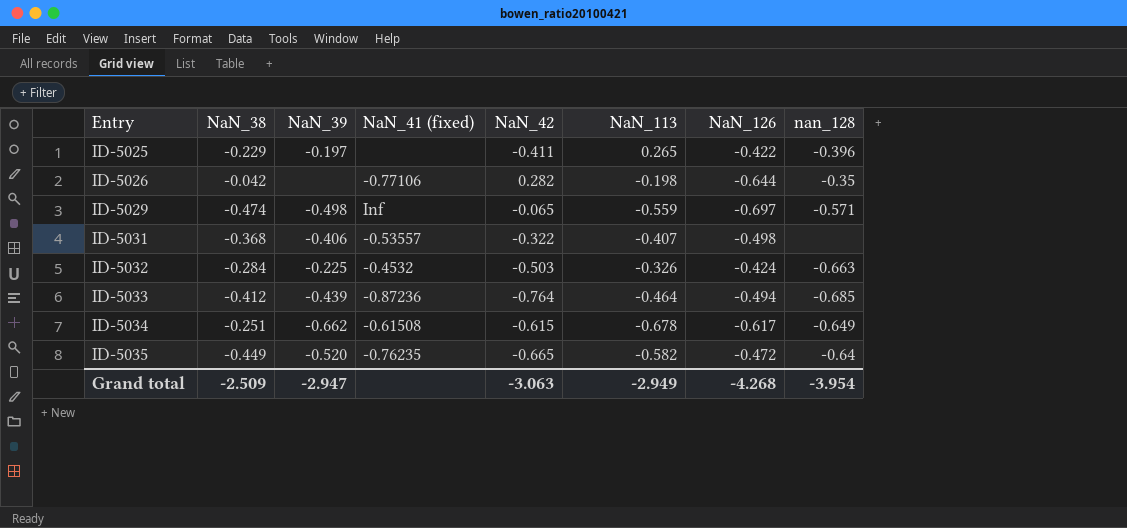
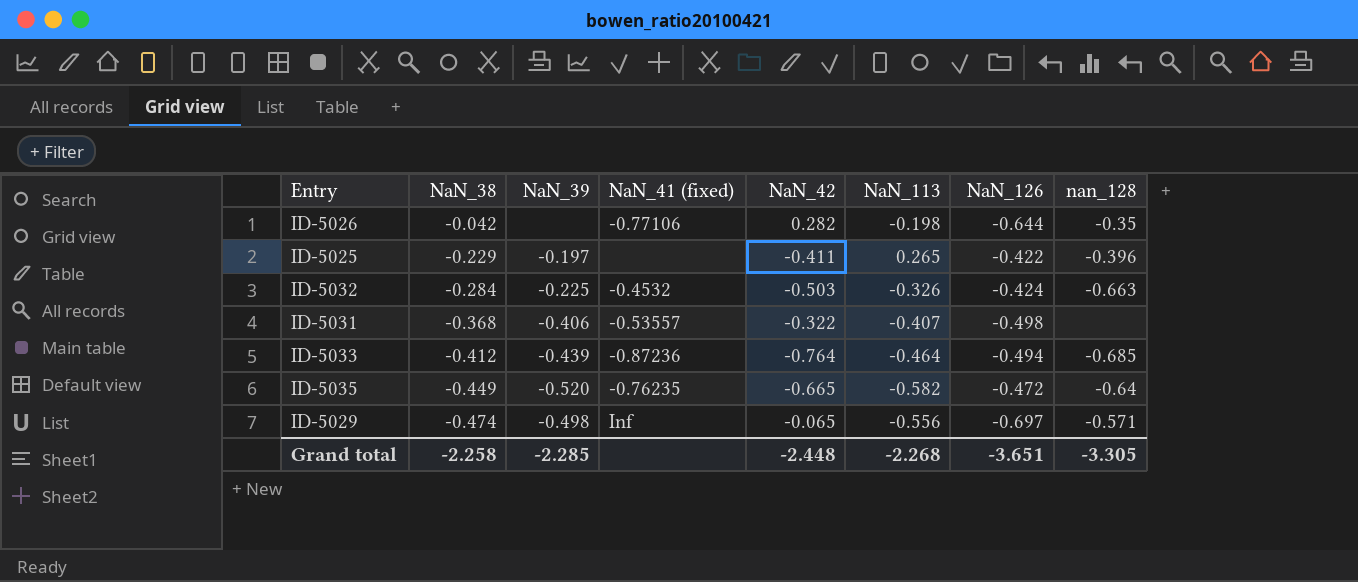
row order: Entry ascending -> NaN_38 descending
row ID-5034: -0.251 | -0.662 | -0.61508 | -0.615 | -0.678 | -0.617 | -0.649 -> none
ID-5029 | NaN_113: -0.559 -> -0.556
Grand total | NaN_38: -2.509 -> -2.258
Grand total | NaN_39: -2.947 -> -2.285
Grand total | NaN_42: -3.063 -> -2.448
Grand total | NaN_113: -2.949 -> -2.268
Grand total | NaN_126: -4.268 -> -3.651
Grand total | nan_128: -3.954 -> -3.305

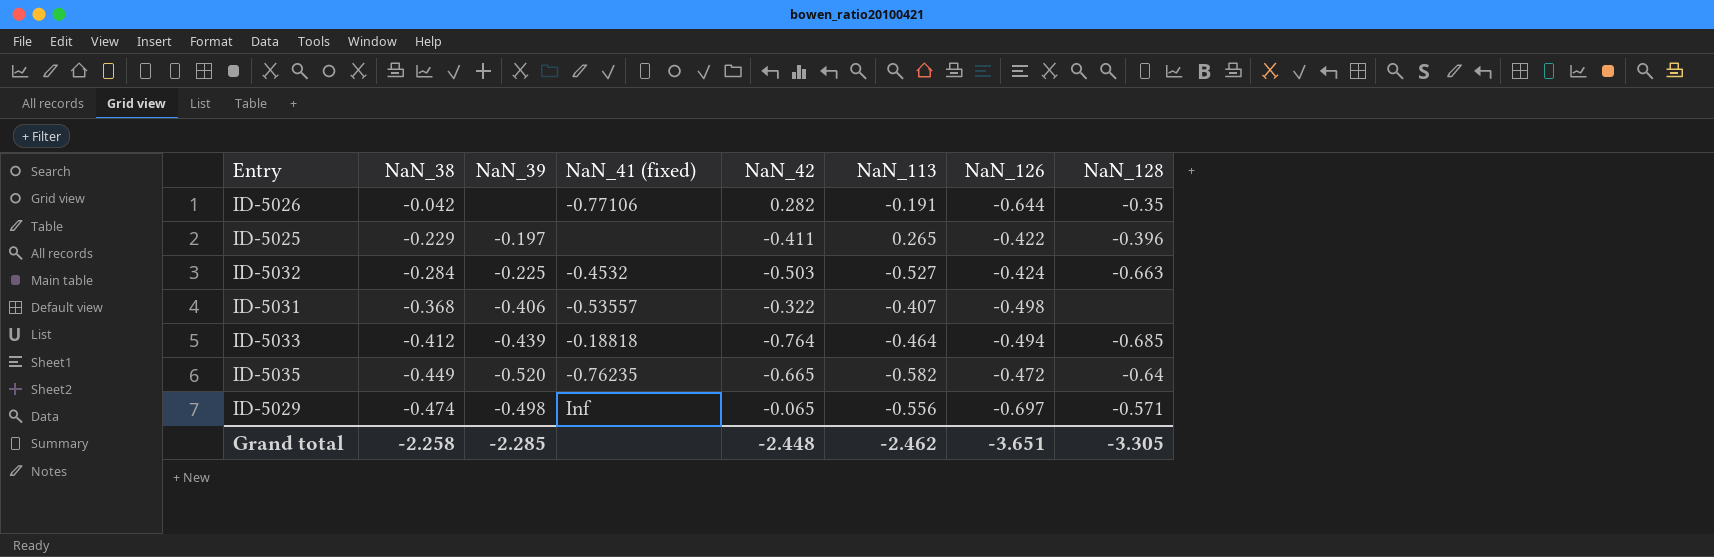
column name: nan_128 -> NaN_128
ID-5026 | NaN_113: -0.198 -> -0.191
ID-5032 | NaN_113: -0.326 -> -0.527
ID-5033 | NaN_41 (fixed): -0.87236 -> -0.18818
Grand total | NaN_113: -2.268 -> -2.462

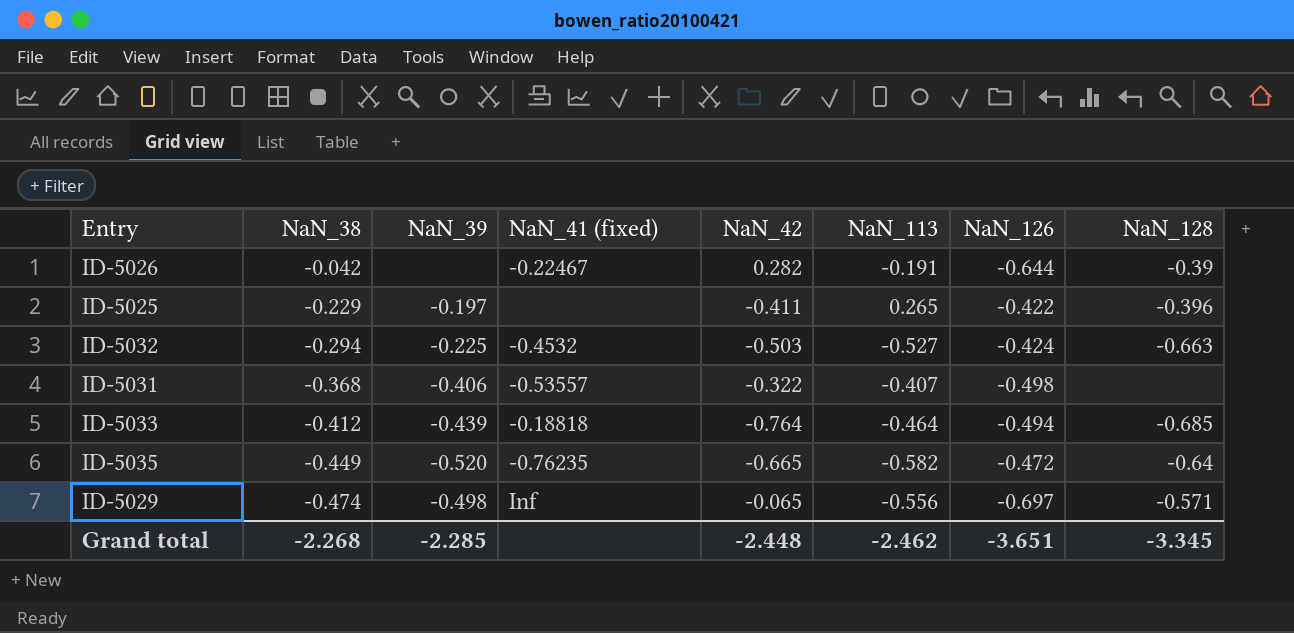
ID-5026 | NaN_41 (fixed): -0.77106 -> -0.22467
ID-5026 | NaN_128: -0.35 -> -0.39
ID-5032 | NaN_38: -0.284 -> -0.294
Grand total | NaN_38: -2.258 -> -2.268
Grand total | NaN_128: -3.305 -> -3.345

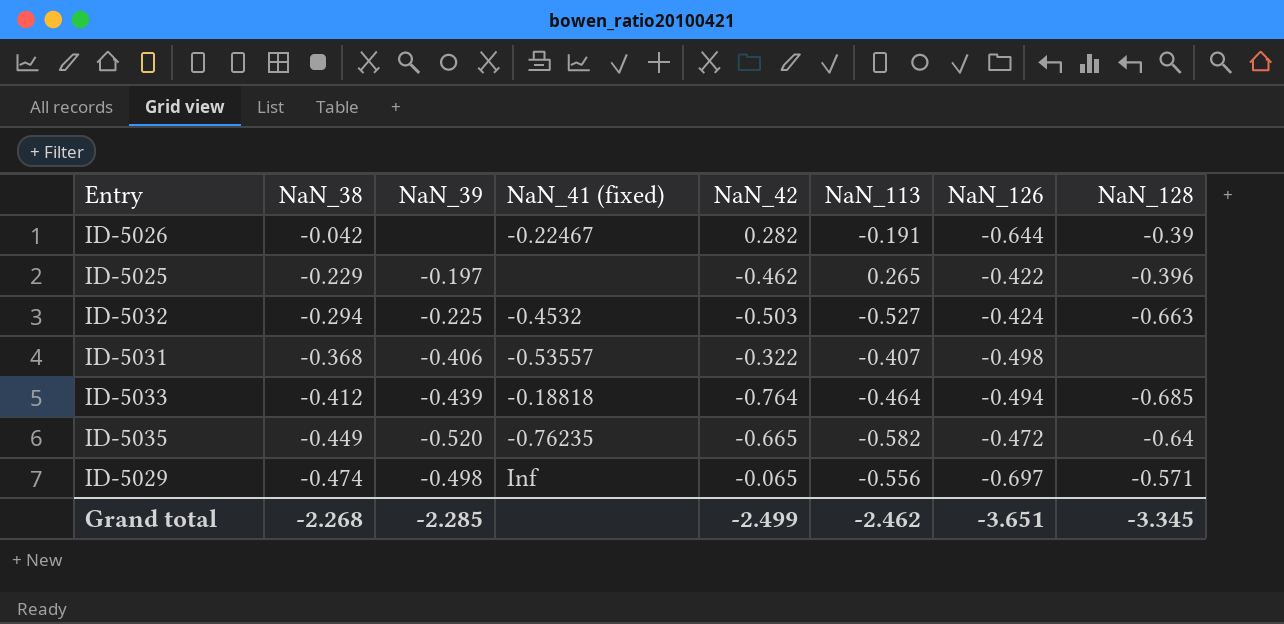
ID-5025 | NaN_42: -0.411 -> -0.462
Grand total | NaN_42: -2.448 -> -2.499

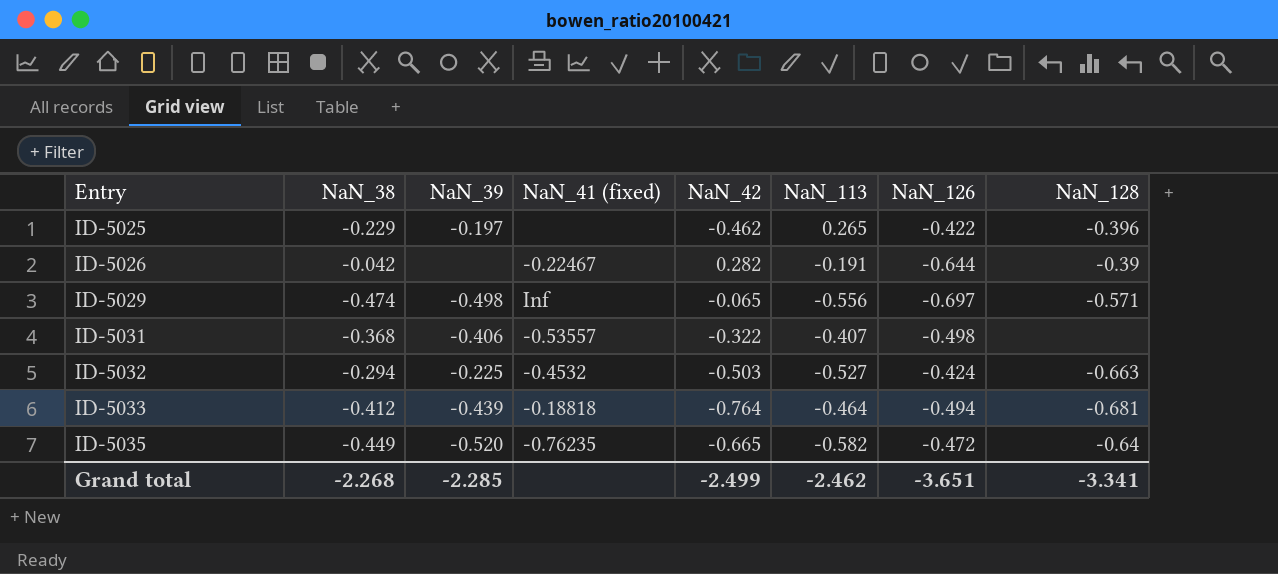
row order: NaN_38 descending -> Entry ascending
ID-5033 | NaN_128: -0.685 -> -0.681
Grand total | NaN_128: -3.345 -> -3.341

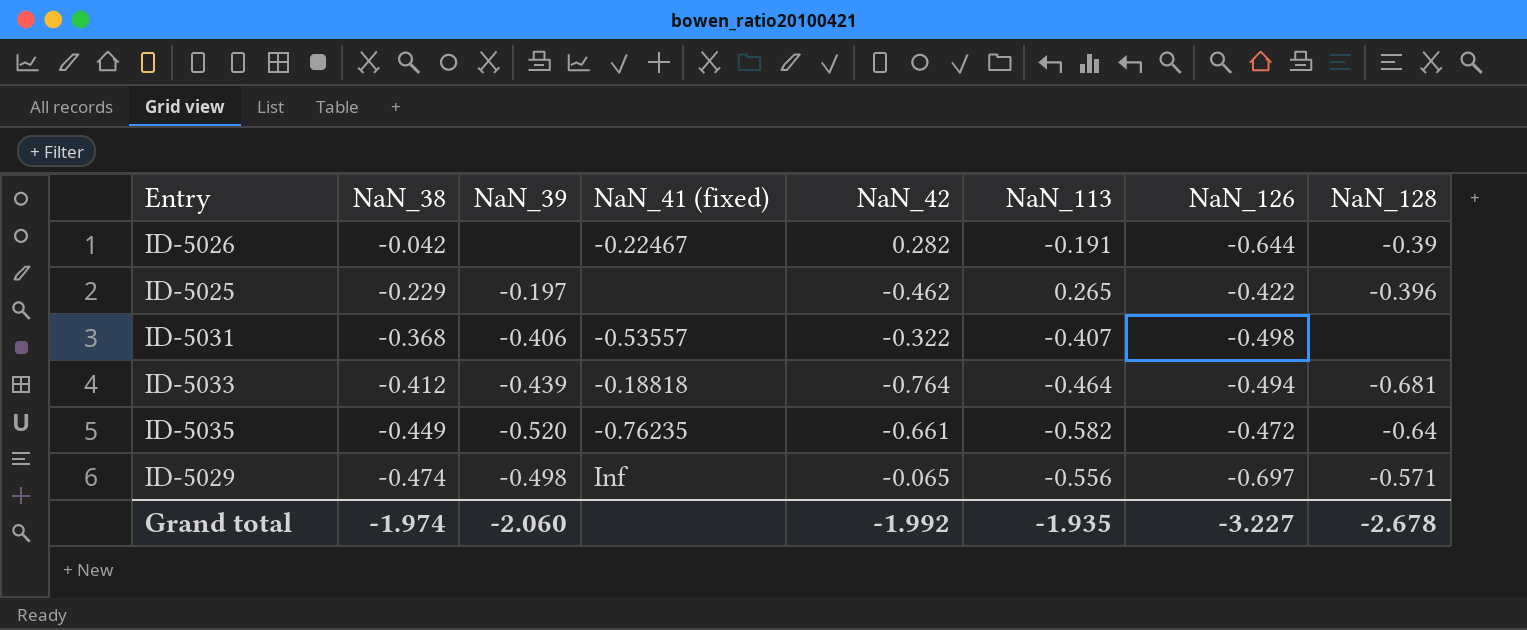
row order: Entry ascending -> NaN_38 descending
row ID-5032: -0.294 | -0.225 | -0.4532 | -0.503 | -0.527 | -0.424 | -0.663 -> none
ID-5035 | NaN_42: -0.665 -> -0.661
Grand total | NaN_38: -2.268 -> -1.974
Grand total | NaN_39: -2.285 -> -2.060
Grand total | NaN_42: -2.499 -> -1.992
Grand total | NaN_113: -2.462 -> -1.935
Grand total | NaN_126: -3.651 -> -3.227
Grand total | NaN_128: -3.341 -> -2.678

